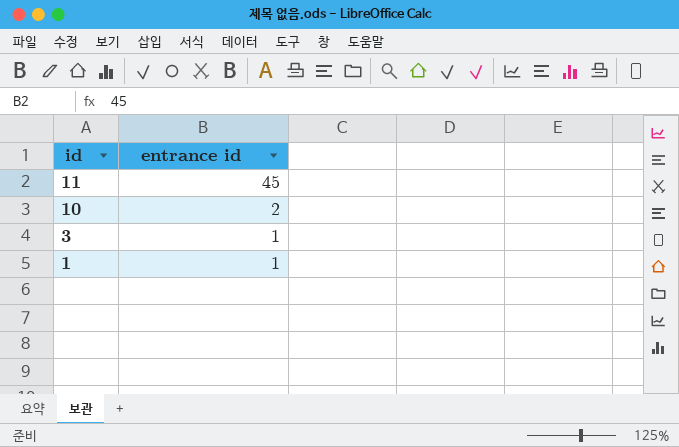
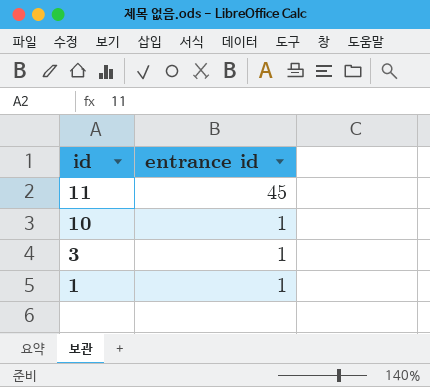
10 | entrance id: 2 -> 1

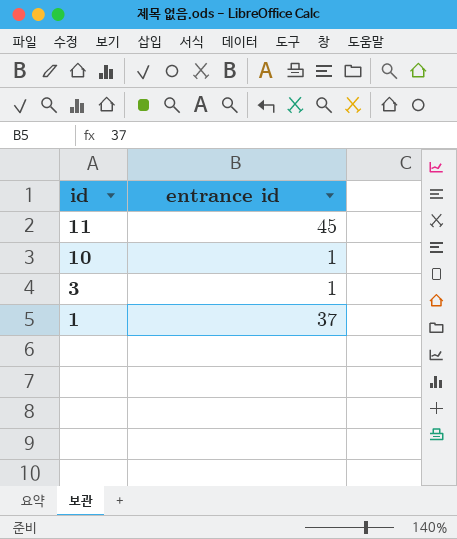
1 | entrance id: 1 -> 37

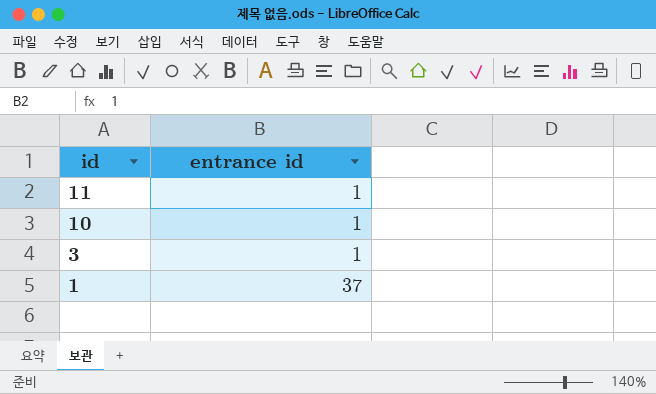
11 | entrance id: 45 -> 1

